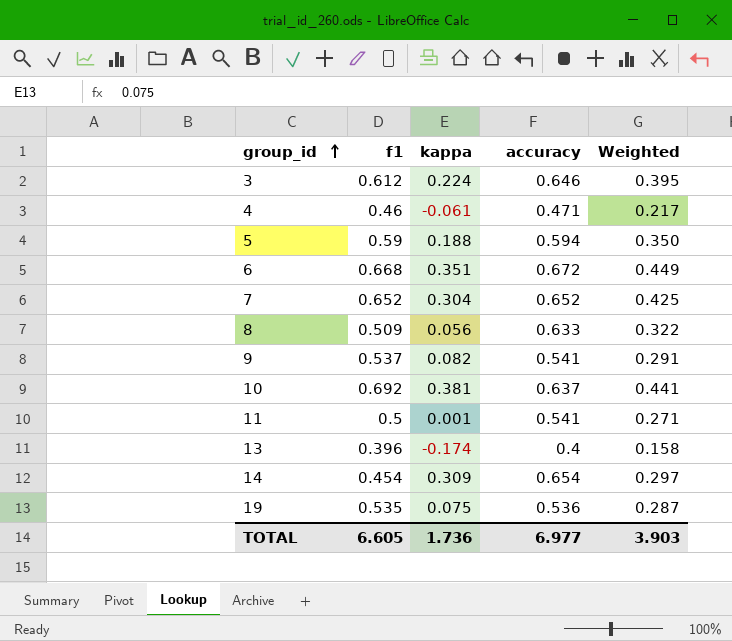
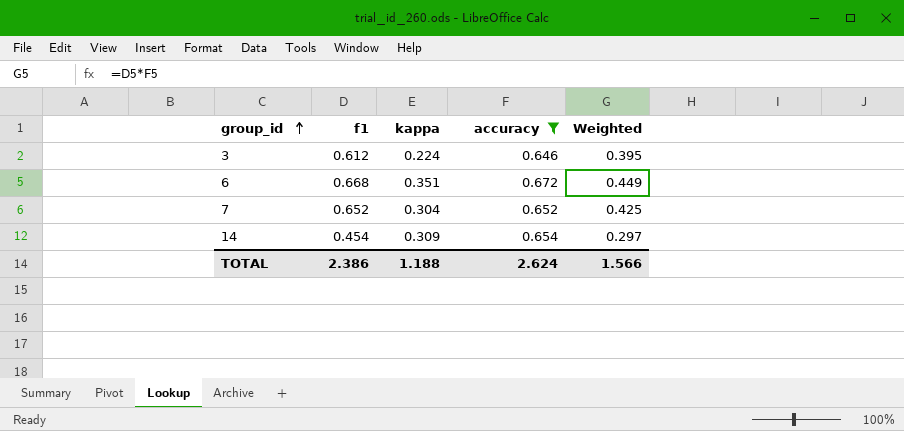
filter: none -> accuracy >= 0.646
TOTAL | f1: 6.605 -> 2.386
TOTAL | kappa: 1.736 -> 1.188
TOTAL | accuracy: 6.977 -> 2.624
TOTAL | Weighted: 3.903 -> 1.566

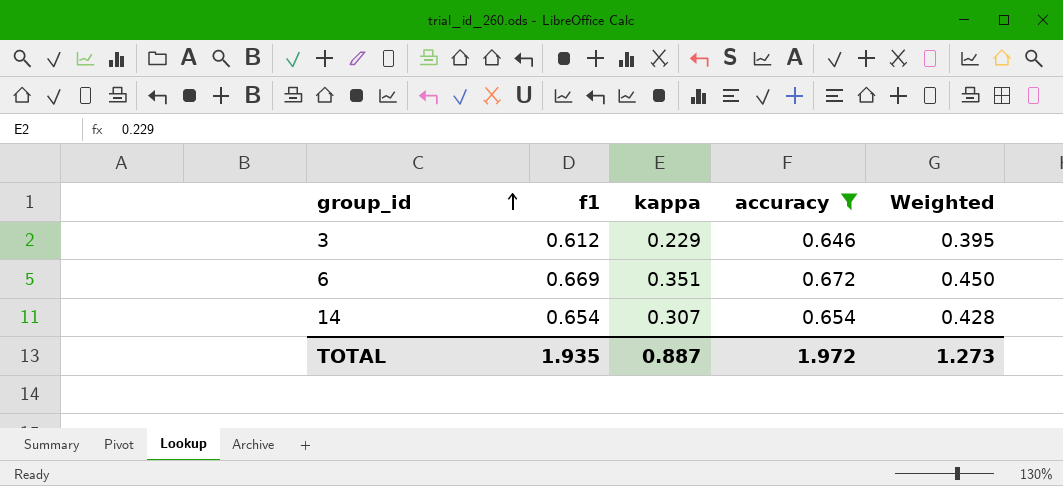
row 7: 0.652 | 0.304 | 0.652 | 0.425 -> none
3 | kappa: 0.224 -> 0.229
6 | f1: 0.668 -> 0.669
6 | Weighted: 0.449 -> 0.450
14 | f1: 0.454 -> 0.654
14 | kappa: 0.309 -> 0.307
14 | Weighted: 0.297 -> 0.428
TOTAL | f1: 2.386 -> 1.935
TOTAL | kappa: 1.188 -> 0.887
TOTAL | accuracy: 2.624 -> 1.972
TOTAL | Weighted: 1.566 -> 1.273

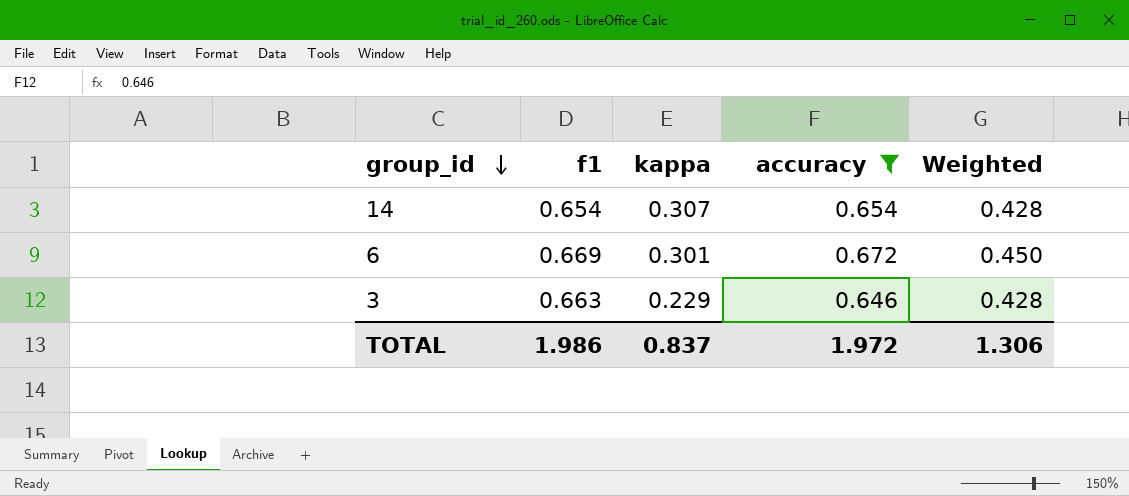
row order: group_id ascending -> group_id descending
6 | kappa: 0.351 -> 0.301
3 | f1: 0.612 -> 0.663
3 | Weighted: 0.395 -> 0.428
TOTAL | f1: 1.935 -> 1.986
TOTAL | kappa: 0.887 -> 0.837
TOTAL | Weighted: 1.273 -> 1.306

